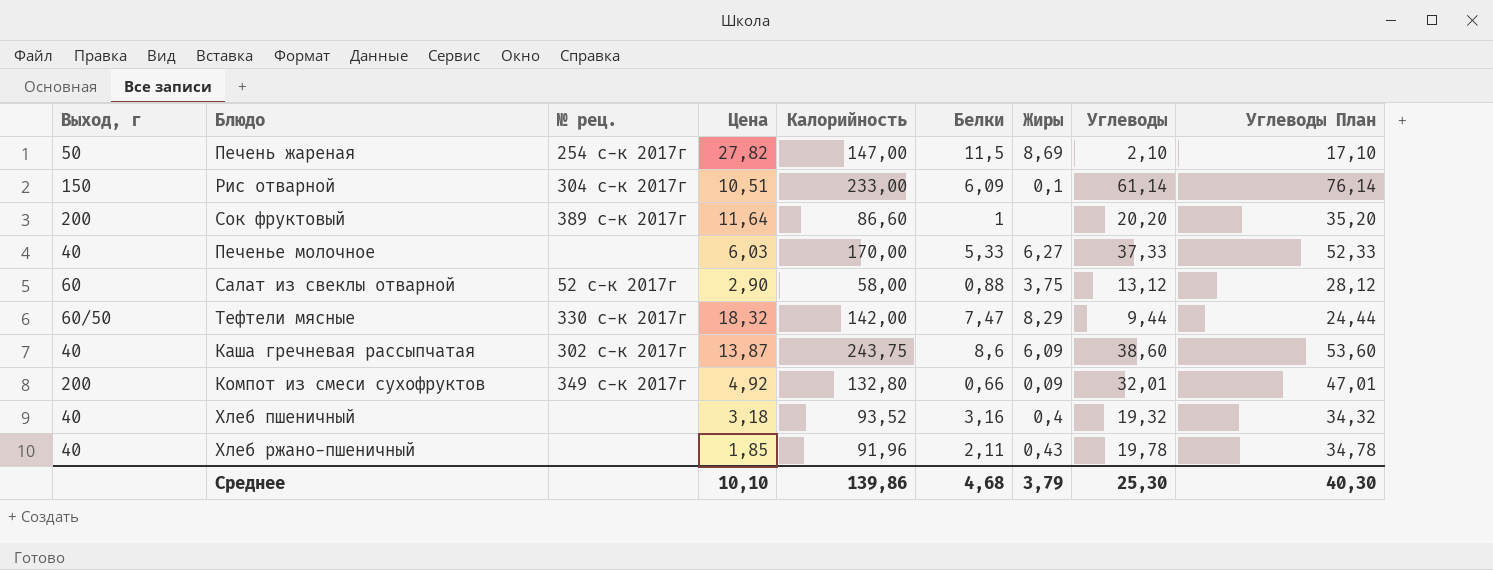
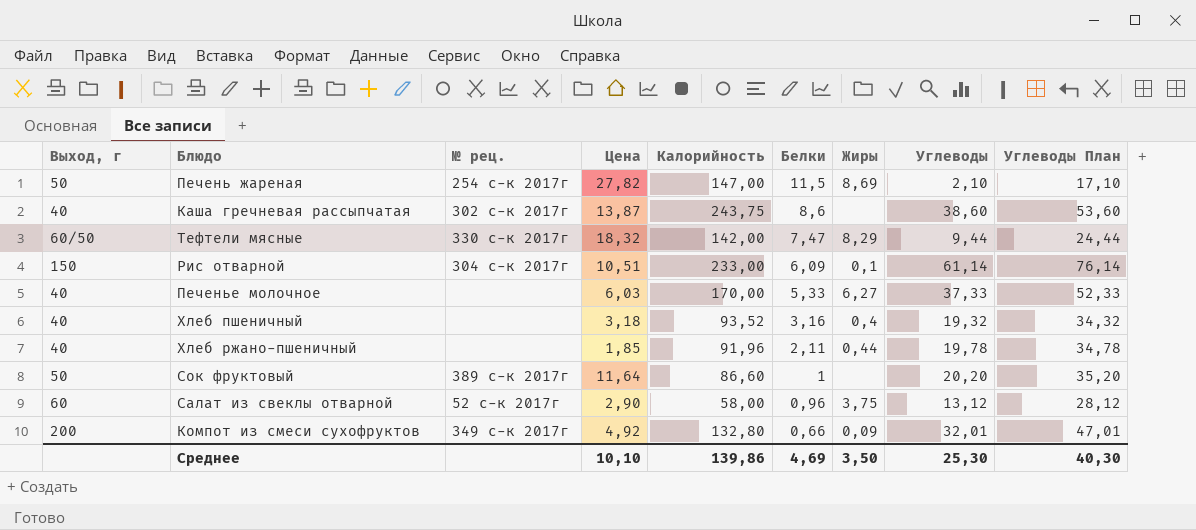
row order: none -> Белки descending
Каша гречневая рассыпчатая | Жиры: 6,09 -> none
Хлеб ржано-пшеничный | Жиры: 0,43 -> 0,44
Сок фруктовый | Выход, г: 200 -> 50
Салат из свеклы отварной | Белки: 0,88 -> 0,96
Среднее | Белки: 4,68 -> 4,69
Среднее | Жиры: 3,79 -> 3,50

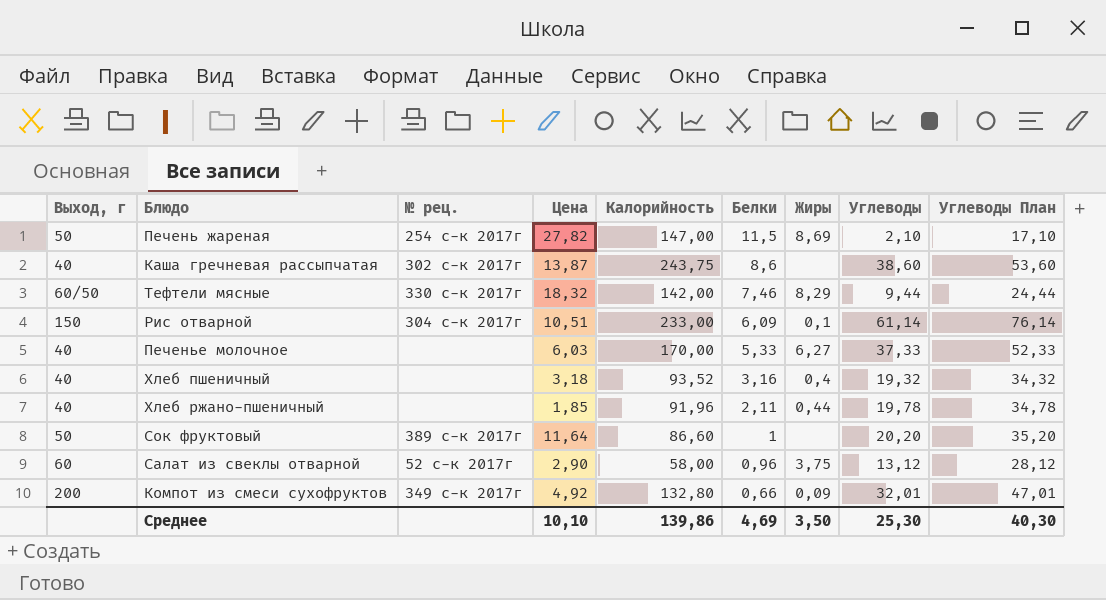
Тефтели мясные | Белки: 7,47 -> 7,46

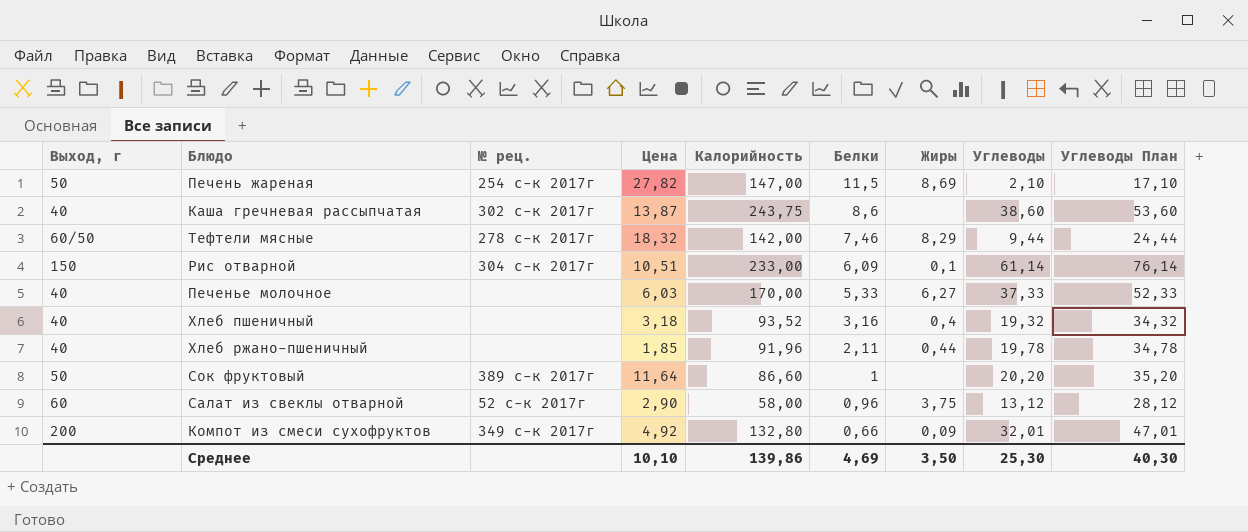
Тефтели мясные | № рец.: 330 с-к 2017г -> 278 с-к 2017г

